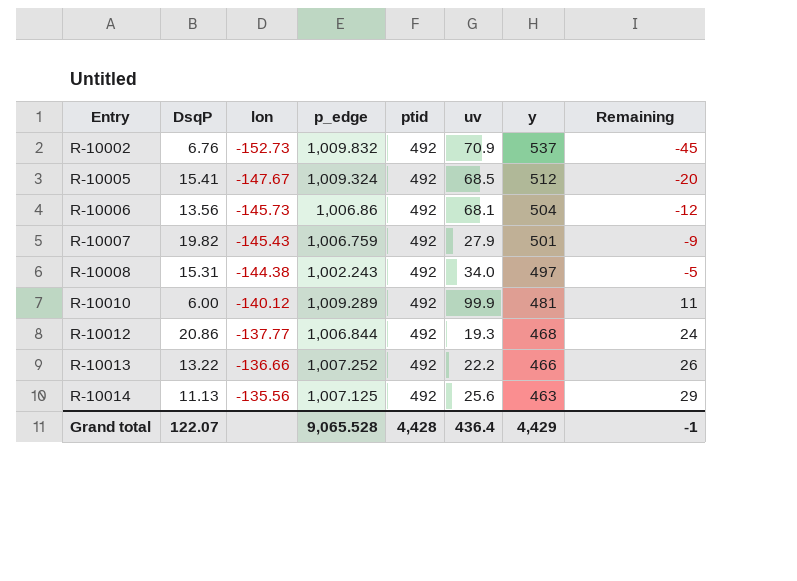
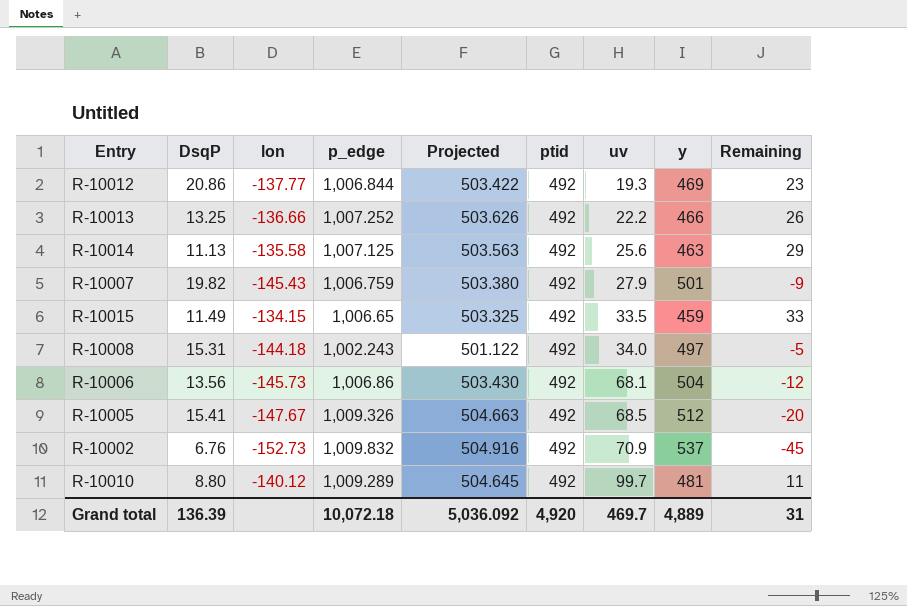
row order: Entry ascending -> uv ascending
column Projected | formula: none -> [p_edge] * 0.5
R-10012 | y: 468 -> 469
R-10012 | Remaining: 24 -> 23
R-10013 | DsqP: 13.22 -> 13.25
R-10014 | lon: -135.56 -> -135.58
row R-10015: none -> 11.49 | -134.15 | 1,006.65 | 503.325 | 492 | 33.5 | 459 | 33
R-10008 | lon: -144.38 -> -144.18
R-10005 | p_edge: 1,009.324 -> 1,009.326
R-10010 | DsqP: 6.00 -> 8.80
R-10010 | uv: 99.9 -> 99.7
Grand total | DsqP: 122.07 -> 136.39
Grand total | p_edge: 9,065.528 -> 10,072.18
Grand total | ptid: 4,428 -> 4,920
Grand total | uv: 436.4 -> 469.7
Grand total | y: 4,429 -> 4,889
Grand total | Remaining: -1 -> 31

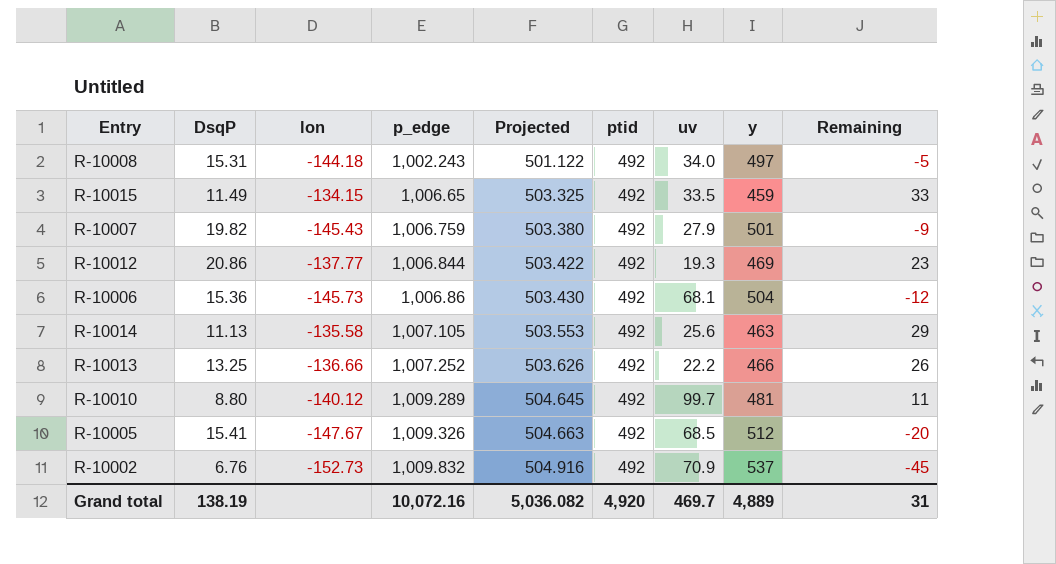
row order: uv ascending -> p_edge ascending
R-10006 | DsqP: 13.56 -> 15.36
R-10014 | p_edge: 1,007.125 -> 1,007.105
R-10014 | Projected: 503.563 -> 503.553
Grand total | DsqP: 136.39 -> 138.19
Grand total | p_edge: 10,072.18 -> 10,072.16
Grand total | Projected: 5,036.092 -> 5,036.082

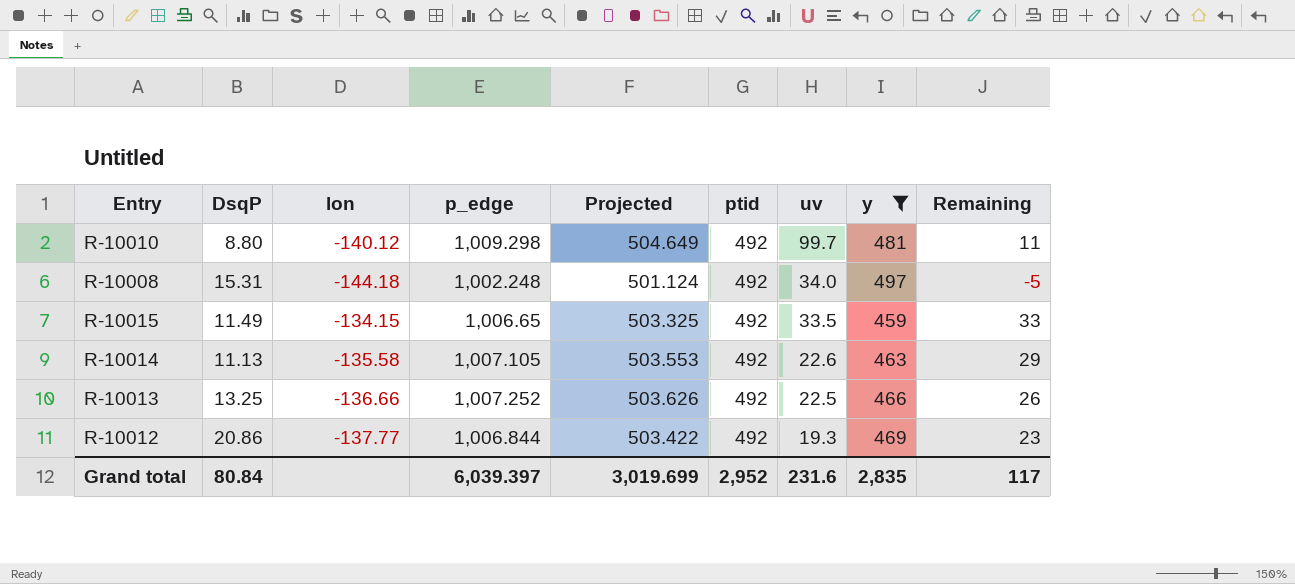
filter: none -> y <= 497
row order: p_edge ascending -> uv descending
R-10010 | p_edge: 1,009.289 -> 1,009.298
R-10010 | Projected: 504.645 -> 504.649
R-10008 | p_edge: 1,002.243 -> 1,002.248
R-10008 | Projected: 501.122 -> 501.124
R-10014 | uv: 25.6 -> 22.6
R-10013 | uv: 22.2 -> 22.5
Grand total | DsqP: 138.19 -> 80.84
Grand total | p_edge: 10,072.16 -> 6,039.397
Grand total | Projected: 5,036.082 -> 3,019.699
Grand total | ptid: 4,920 -> 2,952
Grand total | uv: 469.7 -> 231.6
Grand total | y: 4,889 -> 2,835
Grand total | Remaining: 31 -> 117

